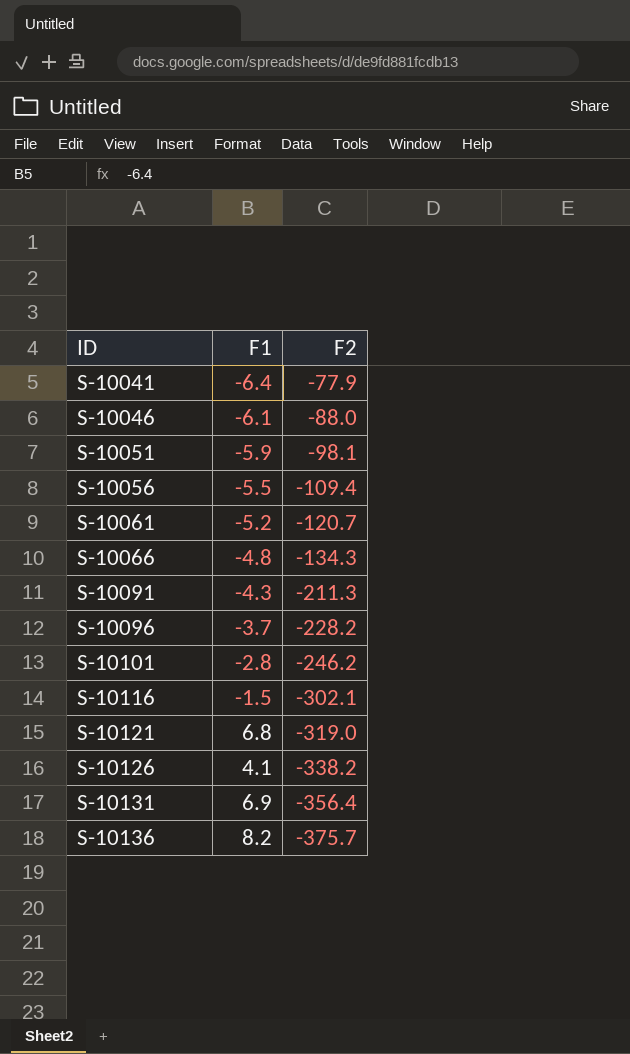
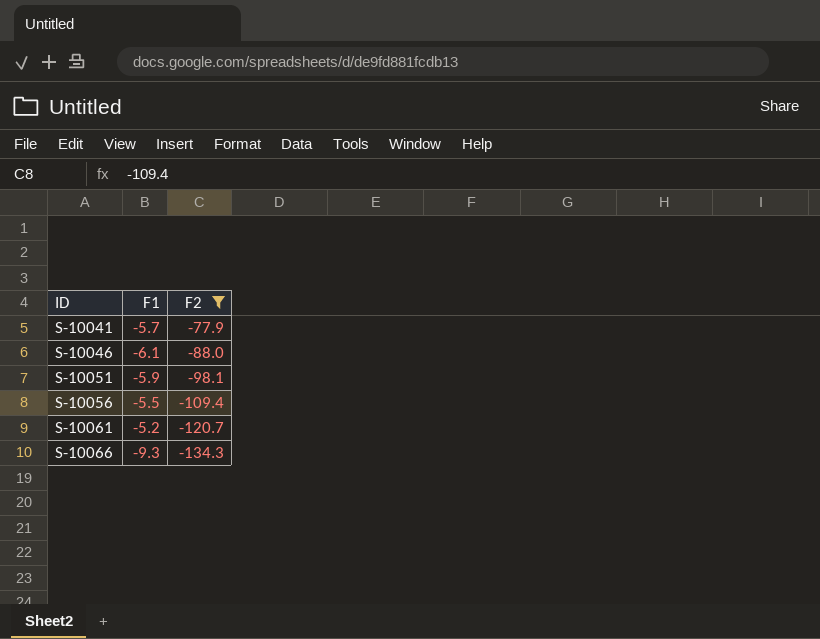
filter: none -> F2 >= -134.3
S-10041 | F1: -6.4 -> -5.7
S-10066 | F1: -4.8 -> -9.3

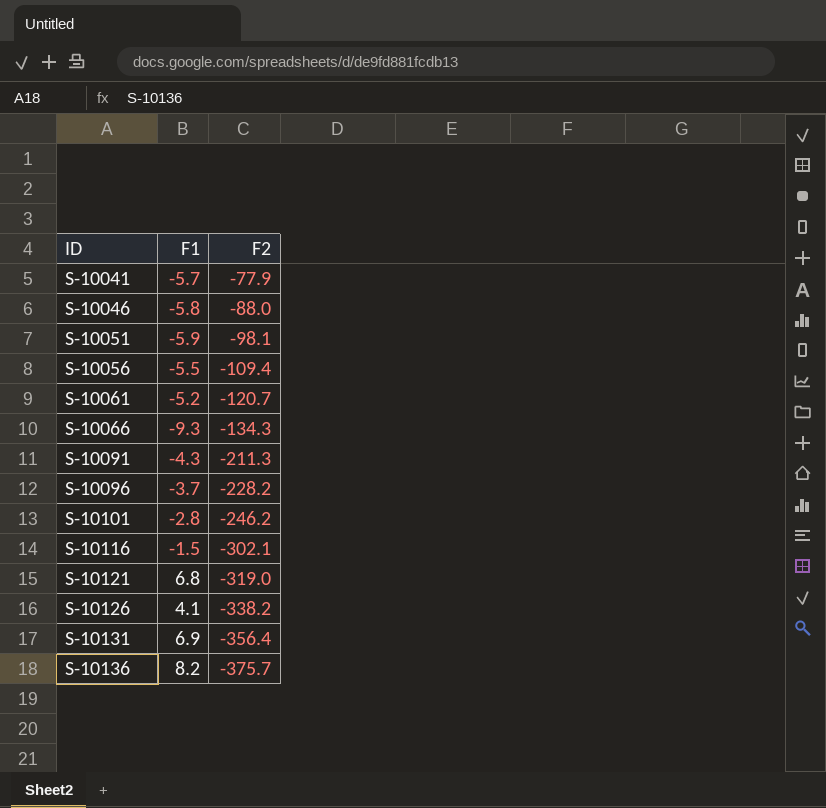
filter: F2 >= -134.3 -> none
S-10046 | F1: -6.1 -> -5.8

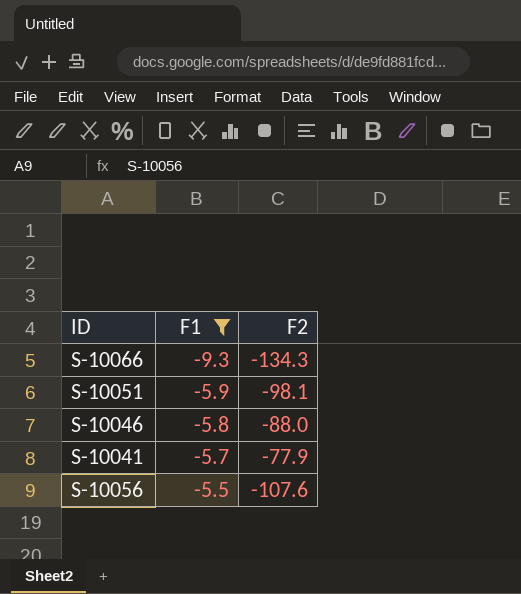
filter: none -> F1 <= -5.5
row order: ID ascending -> F1 ascending
S-10056 | F2: -109.4 -> -107.6

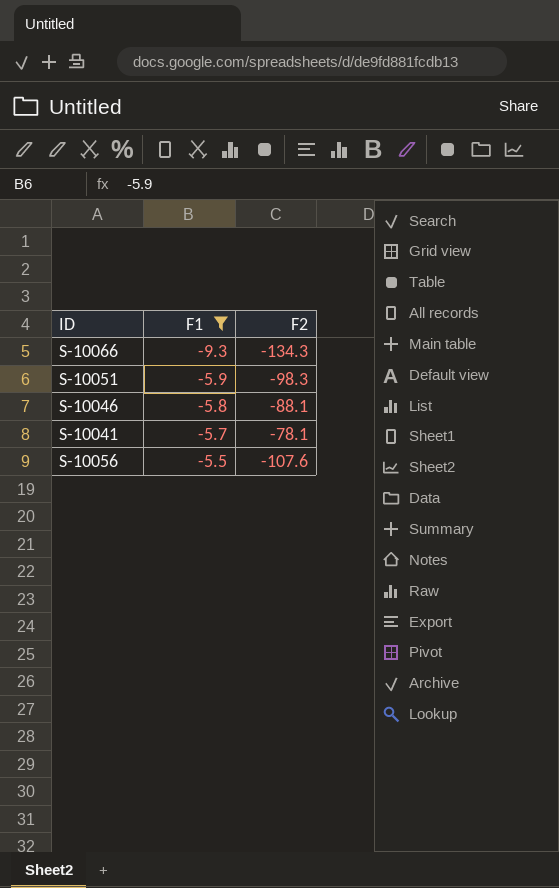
S-10051 | F2: -98.1 -> -98.3
S-10046 | F2: -88.0 -> -88.1
S-10041 | F2: -77.9 -> -78.1

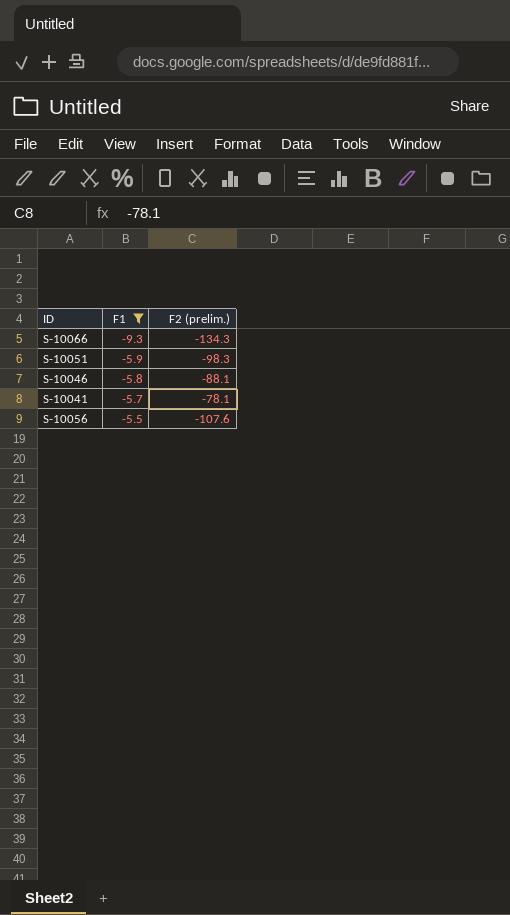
column name: F2 -> F2 (prelim.)

